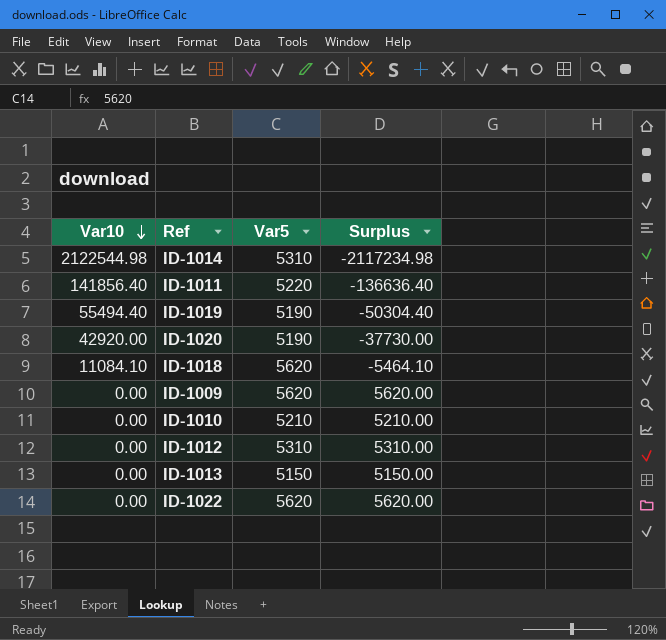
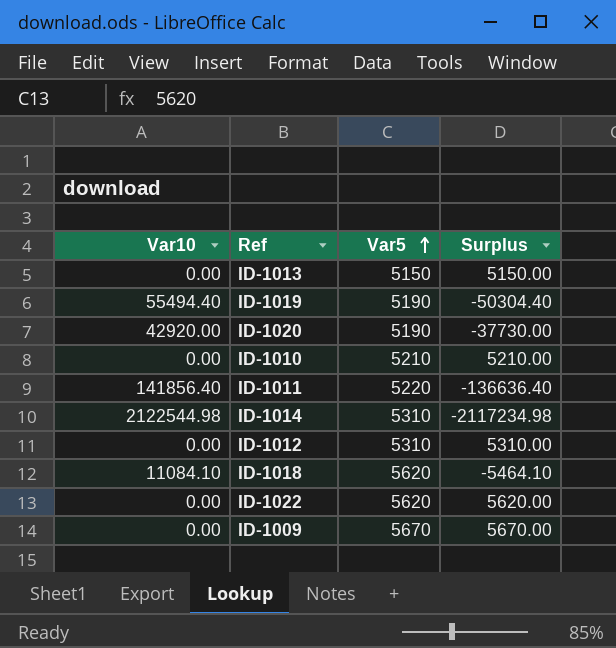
row order: Var10 descending -> Var5 ascending
ID-1009 | Var5: 5620 -> 5670
ID-1009 | Surplus: 5620.00 -> 5670.00

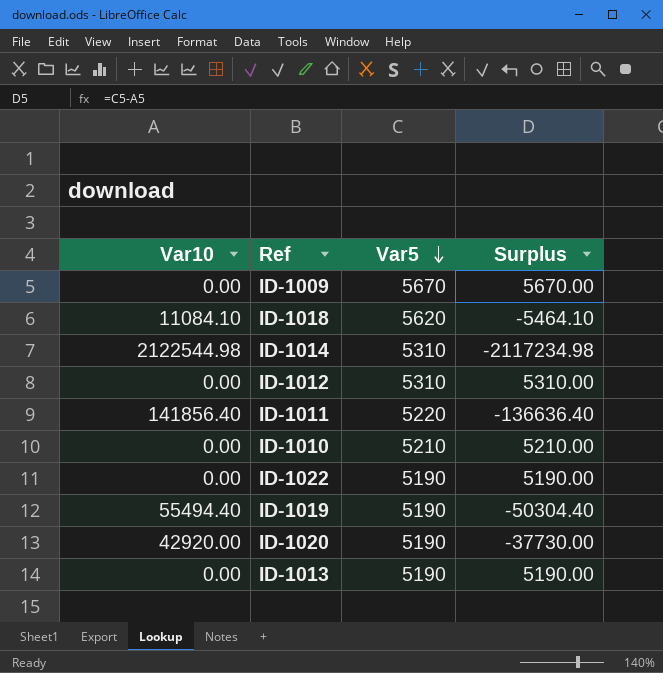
row order: Var5 ascending -> Var5 descending
ID-1022 | Var5: 5620 -> 5190
ID-1022 | Surplus: 5620.00 -> 5190.00
ID-1013 | Var5: 5150 -> 5190
ID-1013 | Surplus: 5150.00 -> 5190.00

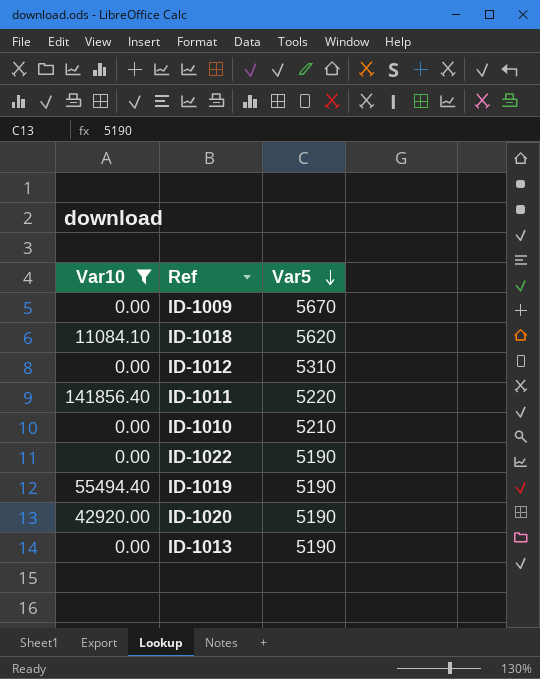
filter: none -> Var10 != 2122544.98
column Surplus | formula: [Var5] - [Var10] -> none

